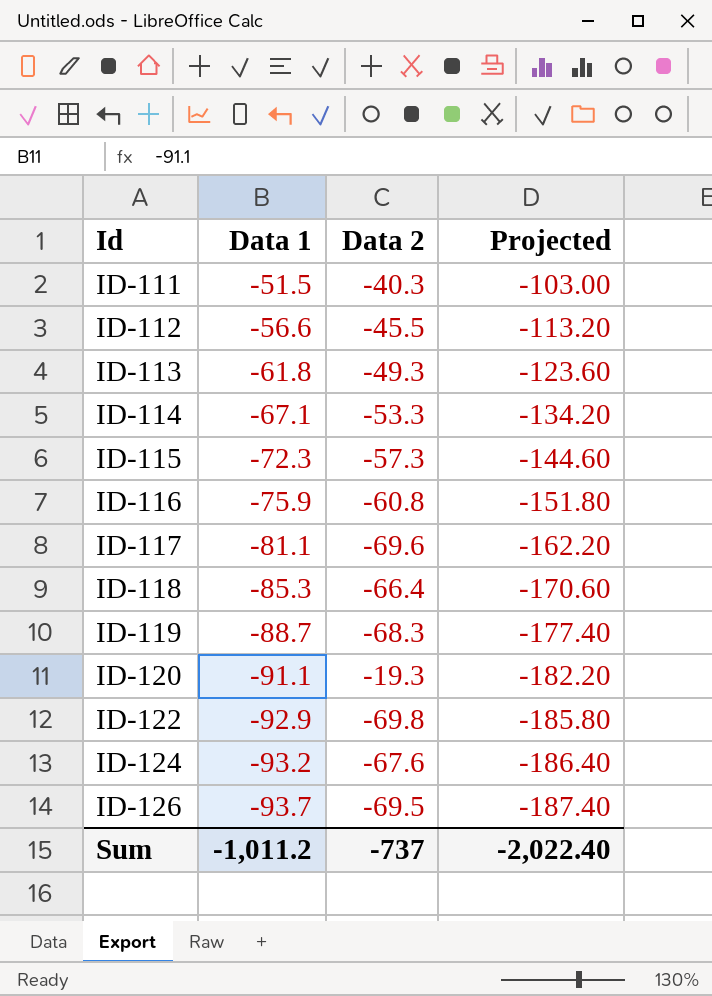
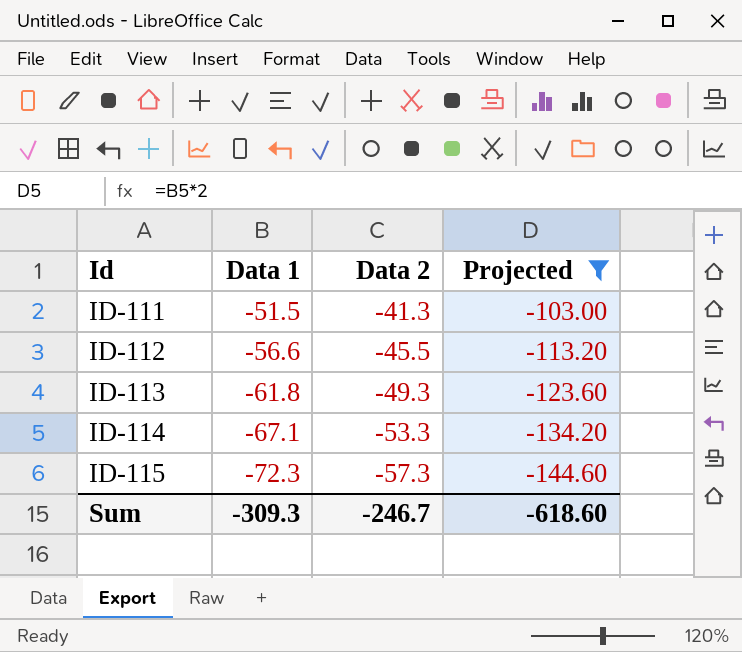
filter: none -> Projected >= -144.60
ID-111 | Data 2: -40.3 -> -41.3
Sum | Data 1: -1,011.2 -> -309.3
Sum | Data 2: -737 -> -246.7
Sum | Projected: -2,022.40 -> -618.60

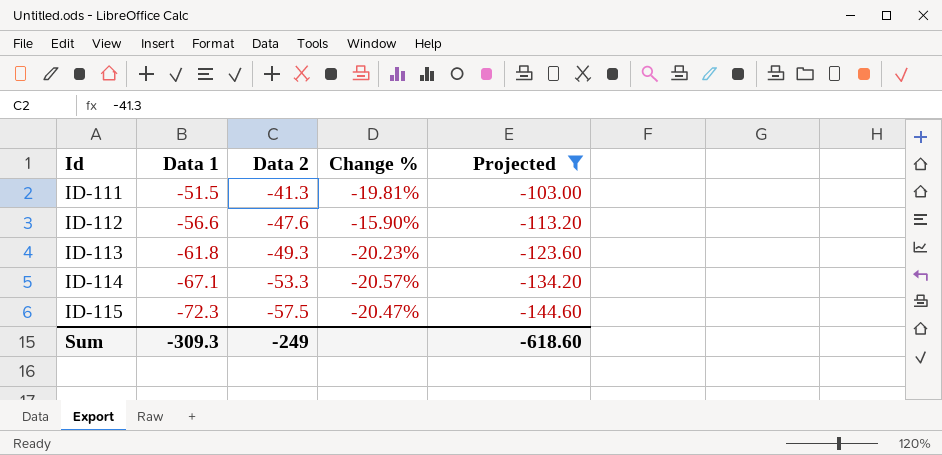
column Change % | formula: none -> ([Data 2] - [Data 1]) / [Data 1]
ID-112 | Data 2: -45.5 -> -47.6
ID-115 | Data 2: -57.3 -> -57.5
Sum | Data 2: -246.7 -> -249

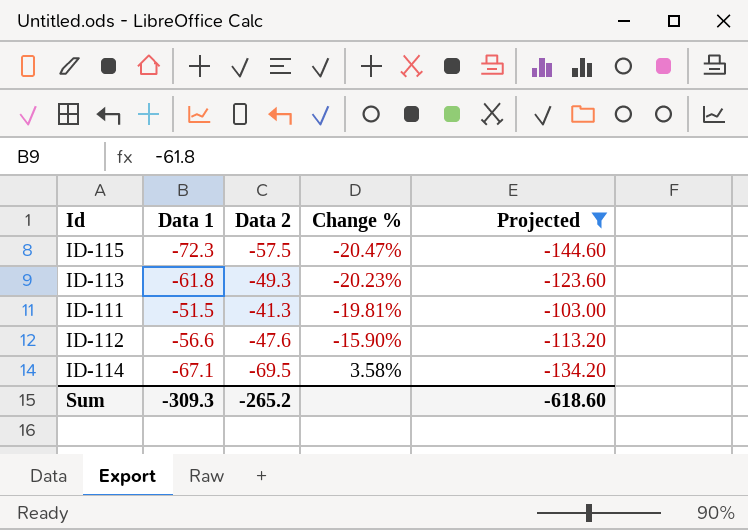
row order: Id ascending -> Change % ascending
ID-114 | Data 2: -53.3 -> -69.5
ID-114 | Change %: -20.57% -> 3.58%
Sum | Data 2: -249 -> -265.2

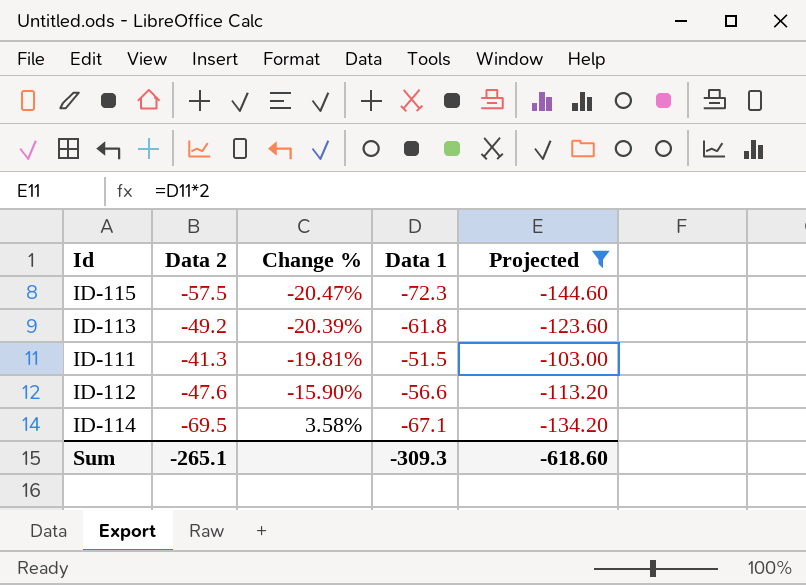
column Data 1 | position: 2 -> 4
ID-113 | Data 2: -49.3 -> -49.2
ID-113 | Change %: -20.23% -> -20.39%
Sum | Data 2: -265.2 -> -265.1

